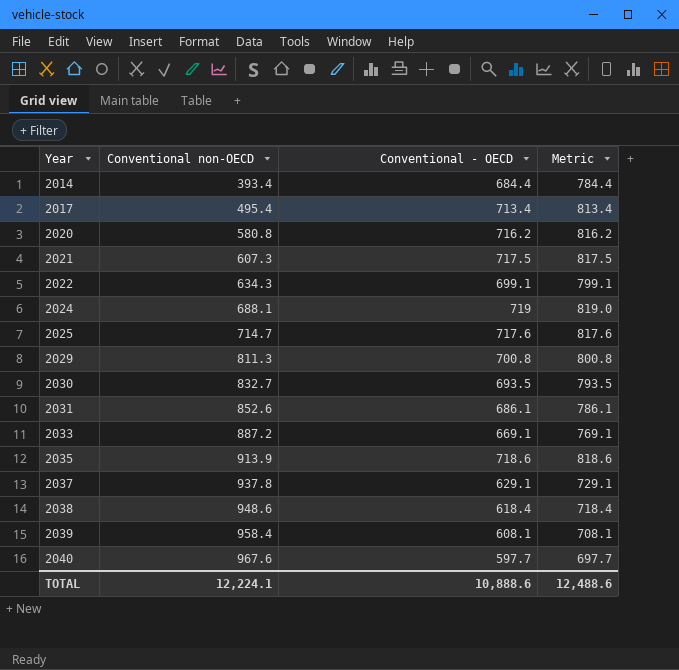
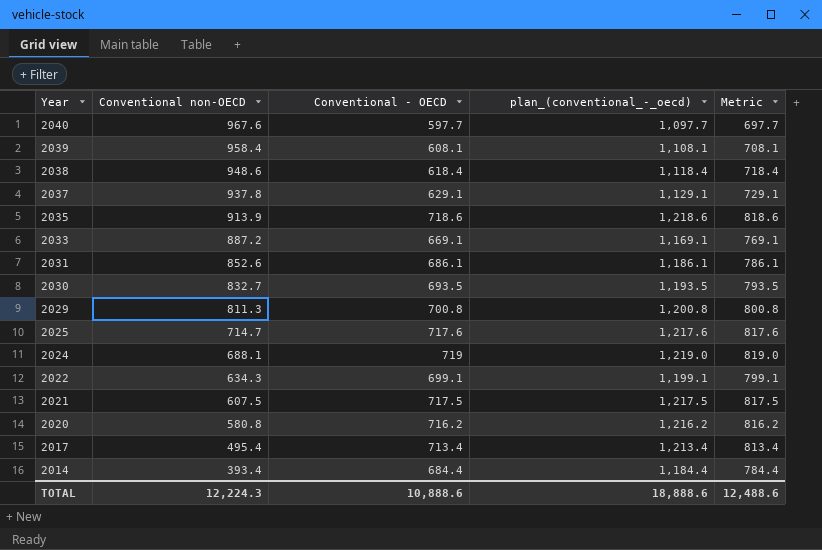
row order: Year ascending -> Year descending
column plan_(conventional_-_oecd) | formula: none -> [Conventional - OECD] + 500
2021 | Conventional non-OECD: 607.3 -> 607.5
TOTAL | Conventional non-OECD: 12,224.1 -> 12,224.3

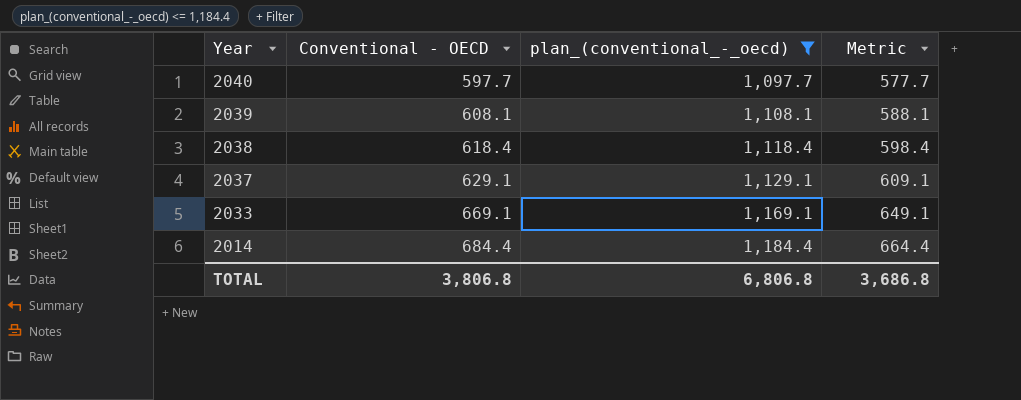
filter: none -> plan_(conventional_-_oecd) <= 1,184.4
column Conventional non-OECD | position: 2 -> none
column Metric | formula: [Conventional - OECD] + 100 -> [Conventional - OECD] - 20
TOTAL | Conventional - OECD: 10,888.6 -> 3,806.8
TOTAL | plan_(conventional_-_oecd): 18,888.6 -> 6,806.8
TOTAL | Metric: 12,488.6 -> 3,686.8

